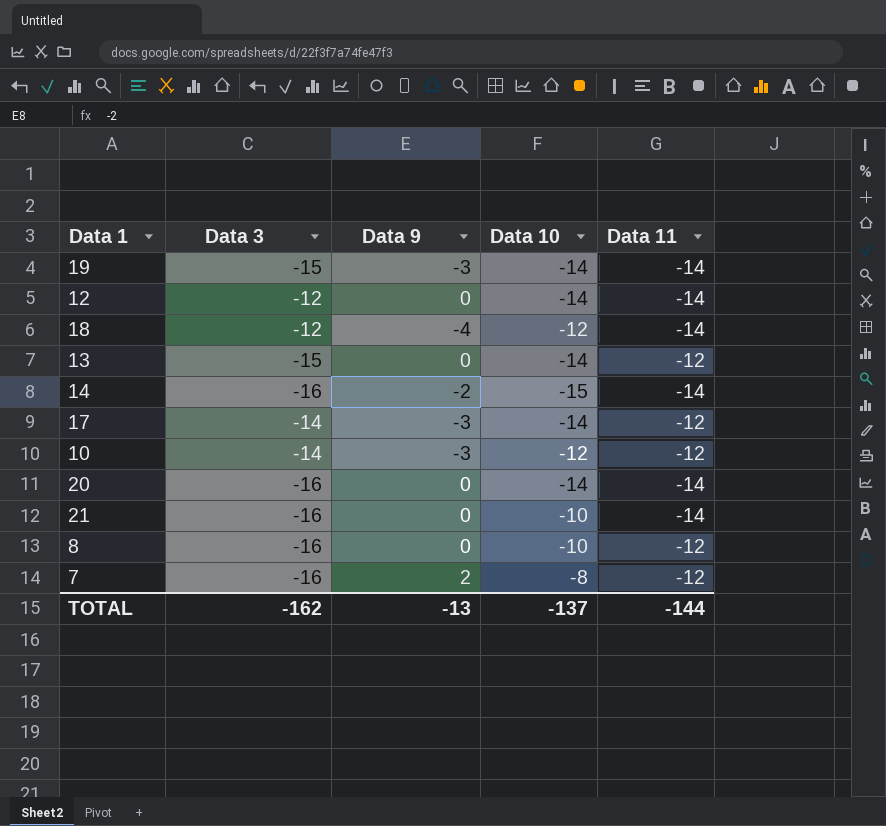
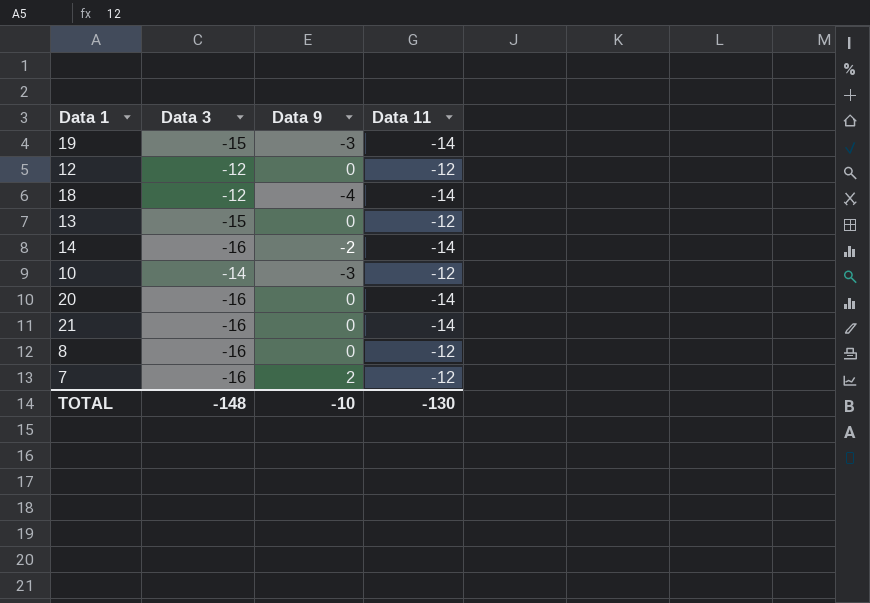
column Data 10 | position: 4 -> none
row 17: -14 | -3 | -14 | -12 -> none
12 | Data 11: -14 -> -12
TOTAL | Data 3: -162 -> -148
TOTAL | Data 9: -13 -> -10
TOTAL | Data 11: -144 -> -130

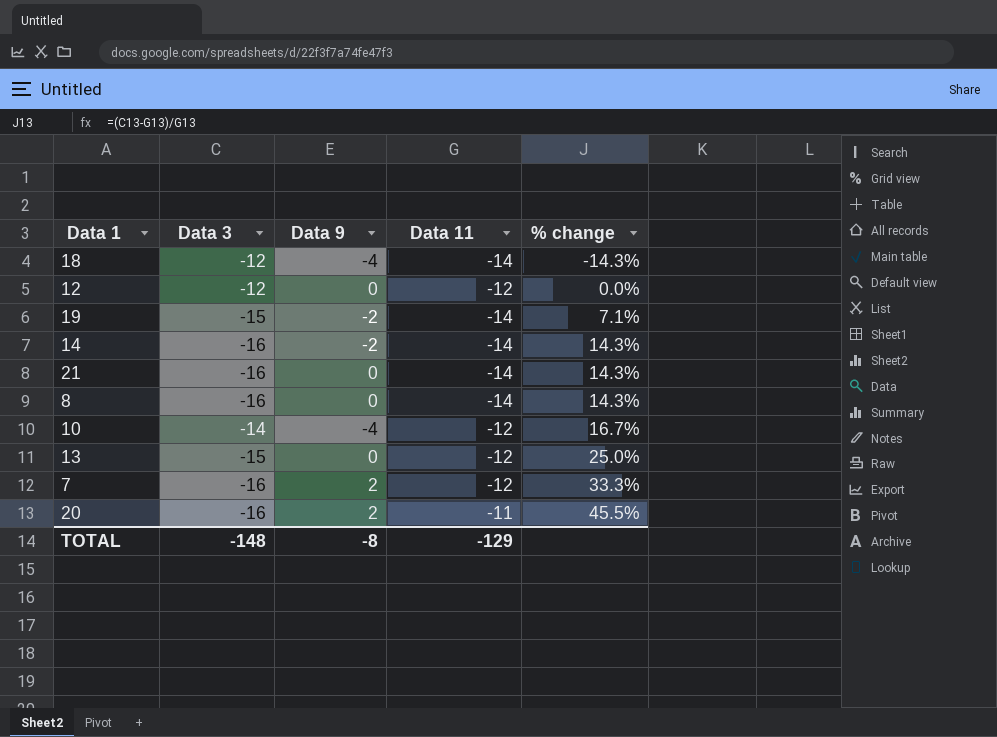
row order: none -> % change ascending
column % change | formula: none -> ([Data 3] - [Data 11]) / [Data 11]
19 | Data 9: -3 -> -2
8 | Data 11: -12 -> -14
10 | Data 9: -3 -> -4
20 | Data 9: 0 -> 2
20 | Data 11: -14 -> -11
TOTAL | Data 9: -10 -> -8
TOTAL | Data 11: -130 -> -129

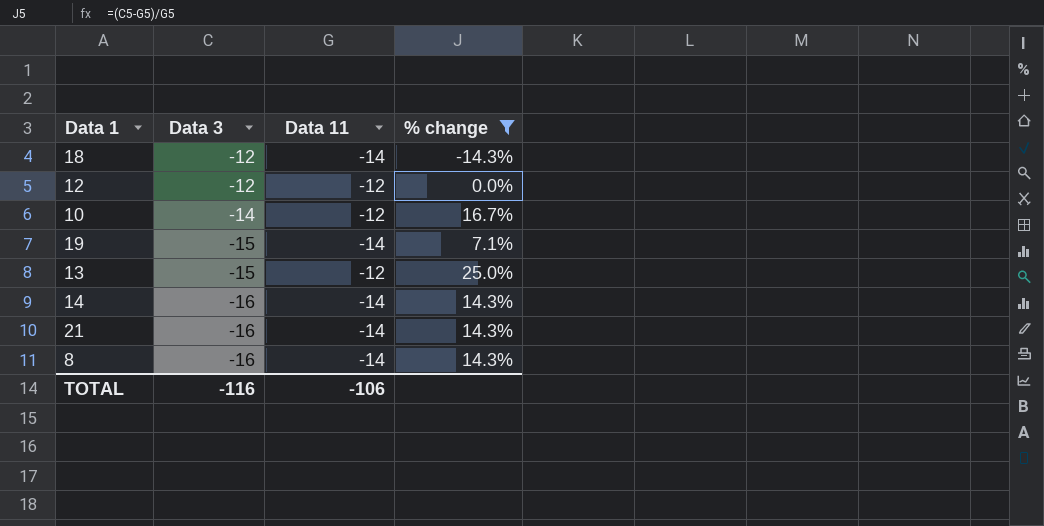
filter: none -> % change <= 25.0%
row order: % change ascending -> Data 3 descending
column Data 9 | position: 3 -> none
TOTAL | Data 3: -148 -> -116
TOTAL | Data 11: -129 -> -106

